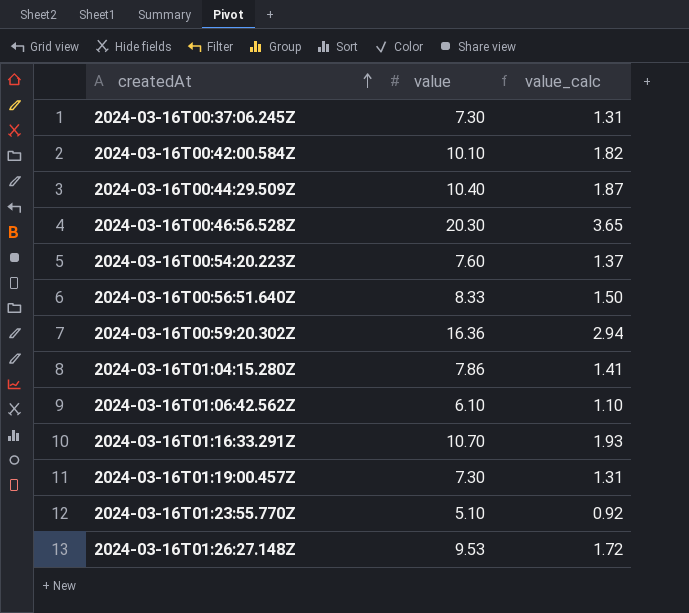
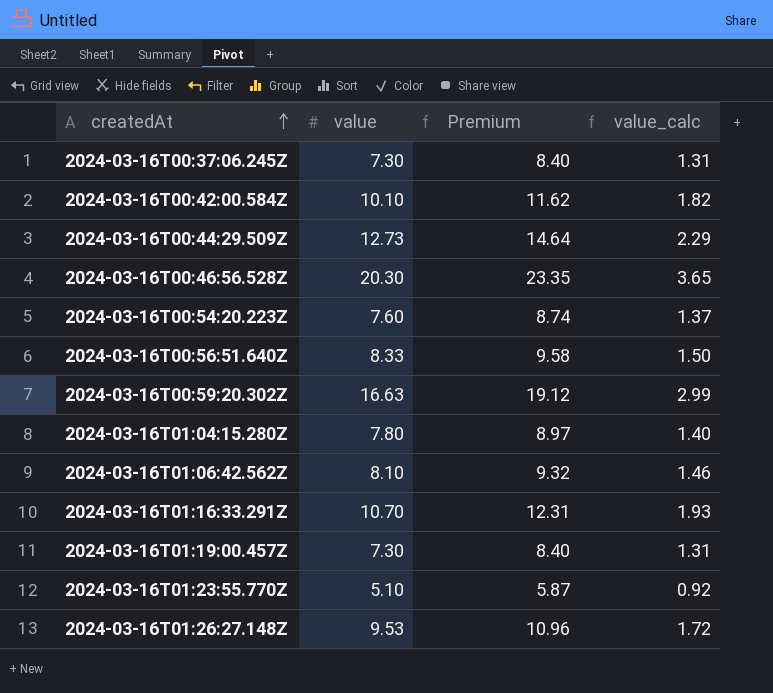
column Premium | formula: none -> [value] * 1.15
2024-03-16T00:44:29.509Z | value: 10.40 -> 12.73
2024-03-16T00:44:29.509Z | value_calc: 1.87 -> 2.29
2024-03-16T00:59:20.302Z | value: 16.36 -> 16.63
2024-03-16T00:59:20.302Z | value_calc: 2.94 -> 2.99
2024-03-16T01:04:15.280Z | value: 7.86 -> 7.80
2024-03-16T01:04:15.280Z | value_calc: 1.41 -> 1.40
2024-03-16T01:06:42.562Z | value: 6.10 -> 8.10
2024-03-16T01:06:42.562Z | value_calc: 1.10 -> 1.46

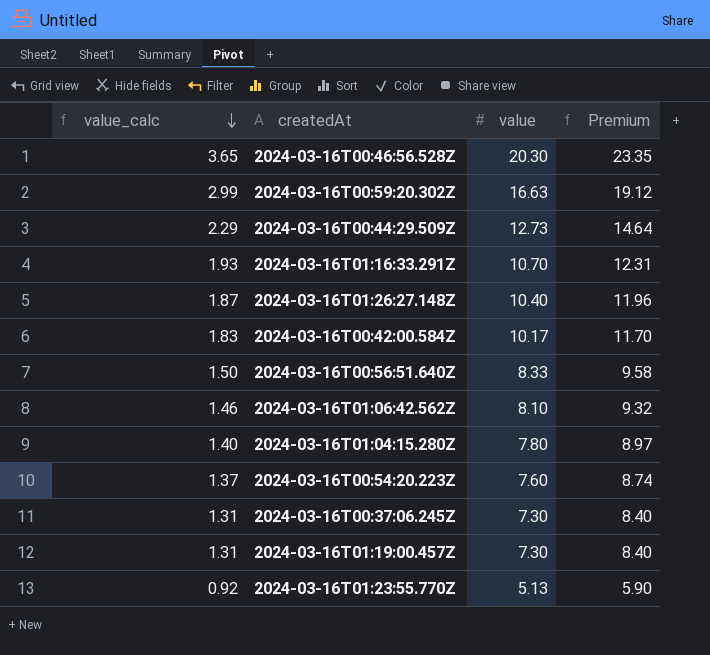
row order: createdAt ascending -> value_calc descending
column value_calc | position: 4 -> 1
2024-03-16T01:26:27.148Z | value_calc: 1.72 -> 1.87
2024-03-16T01:26:27.148Z | value: 9.53 -> 10.40
2024-03-16T01:26:27.148Z | Premium: 10.96 -> 11.96
2024-03-16T00:42:00.584Z | value_calc: 1.82 -> 1.83
2024-03-16T00:42:00.584Z | value: 10.10 -> 10.17
2024-03-16T00:42:00.584Z | Premium: 11.62 -> 11.70
2024-03-16T01:23:55.770Z | value: 5.10 -> 5.13
2024-03-16T01:23:55.770Z | Premium: 5.87 -> 5.90

